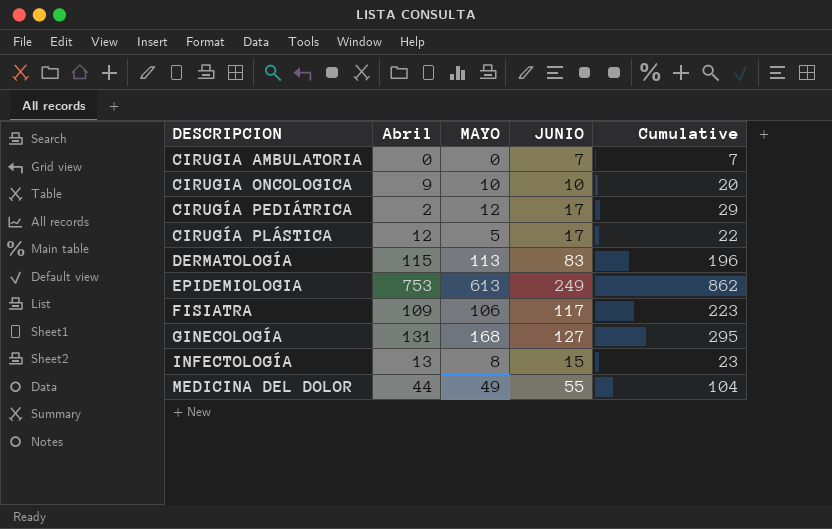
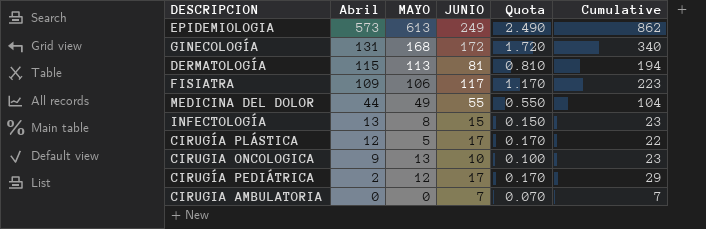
row order: DESCRIPCION ascending -> Abril descending
column Quota | formula: none -> [JUNIO] * 0.01
EPIDEMIOLOGIA | Abril: 753 -> 573
GINECOLOGÍA | JUNIO: 127 -> 172
GINECOLOGÍA | Cumulative: 295 -> 340
DERMATOLOGÍA | JUNIO: 83 -> 81
DERMATOLOGÍA | Cumulative: 196 -> 194
CIRUGIA ONCOLOGICA | MAYO: 10 -> 13
CIRUGIA ONCOLOGICA | Cumulative: 20 -> 23

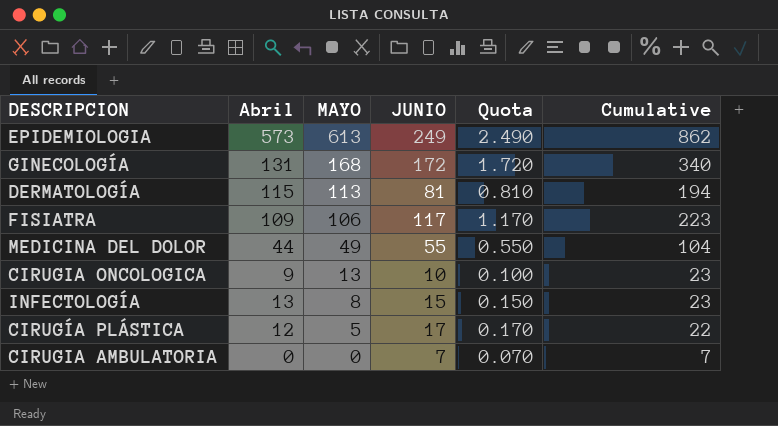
row order: Abril descending -> MAYO descending
row CIRUGÍA PEDIÁTRICA: 2 | 12 | 17 | 0.170 | 29 -> none

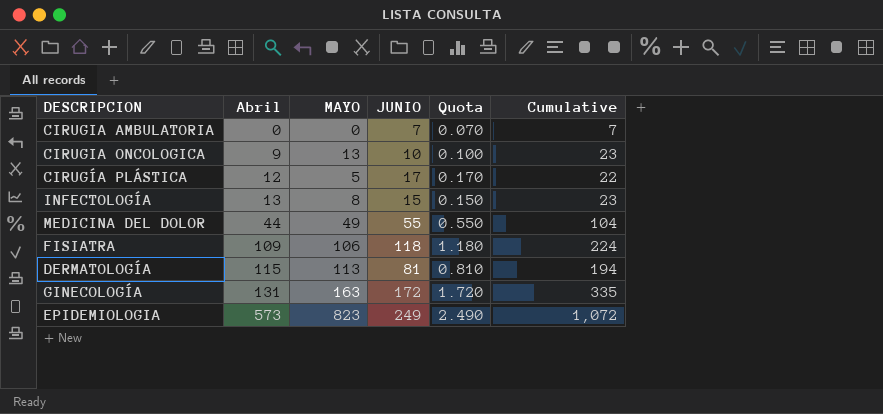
row order: MAYO descending -> Abril ascending
FISIATRA | JUNIO: 117 -> 118
FISIATRA | Quota: 1.170 -> 1.180
FISIATRA | Cumulative: 223 -> 224
GINECOLOGÍA | MAYO: 168 -> 163
GINECOLOGÍA | Cumulative: 340 -> 335
EPIDEMIOLOGIA | MAYO: 613 -> 823
EPIDEMIOLOGIA | Cumulative: 862 -> 1,072

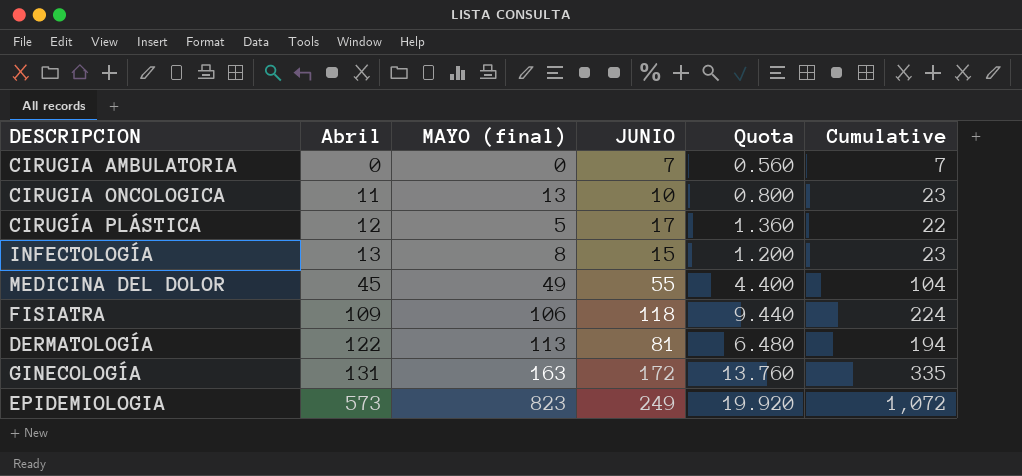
column name: MAYO -> MAYO (final)
column Quota | formula: [JUNIO] * 0.01 -> [JUNIO] * 0.08
CIRUGIA ONCOLOGICA | Abril: 9 -> 11
MEDICINA DEL DOLOR | Abril: 44 -> 45
DERMATOLOGÍA | Abril: 115 -> 122

